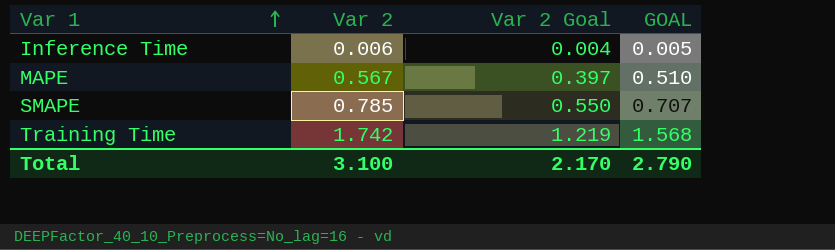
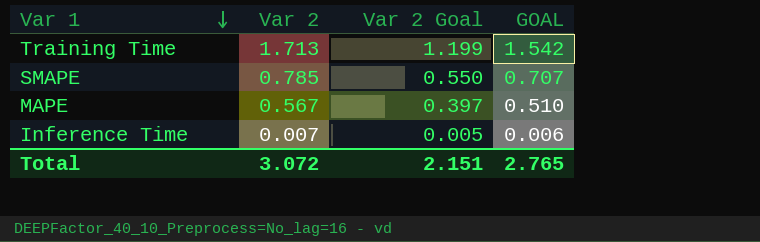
row order: Var 1 ascending -> Var 1 descending
Training Time | Var 2: 1.742 -> 1.713
Training Time | Var 2 Goal: 1.219 -> 1.199
Training Time | GOAL: 1.568 -> 1.542
Inference Time | Var 2: 0.006 -> 0.007
Inference Time | Var 2 Goal: 0.004 -> 0.005
Inference Time | GOAL: 0.005 -> 0.006
Total | Var 2: 3.100 -> 3.072
Total | Var 2 Goal: 2.170 -> 2.151
Total | GOAL: 2.790 -> 2.765

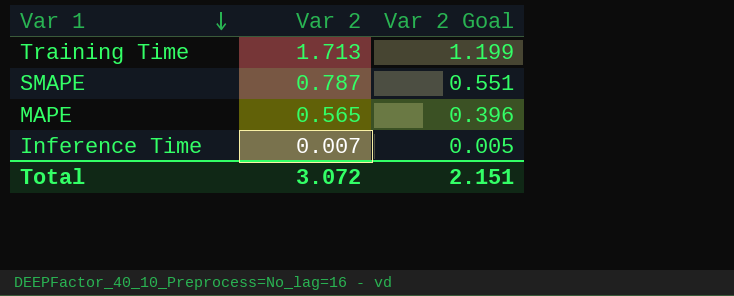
column GOAL | formula: [Var 2] * 0.9 -> none
SMAPE | Var 2: 0.785 -> 0.787
SMAPE | Var 2 Goal: 0.550 -> 0.551
MAPE | Var 2: 0.567 -> 0.565
MAPE | Var 2 Goal: 0.397 -> 0.396

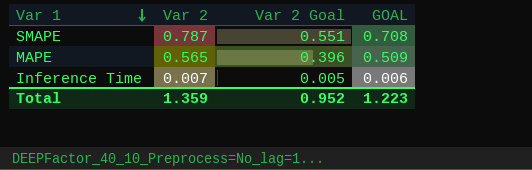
column GOAL | formula: none -> [Var 2] * 0.9
row Training Time: 1.713 | 1.199 -> none
Total | Var 2: 3.072 -> 1.359
Total | Var 2 Goal: 2.151 -> 0.952

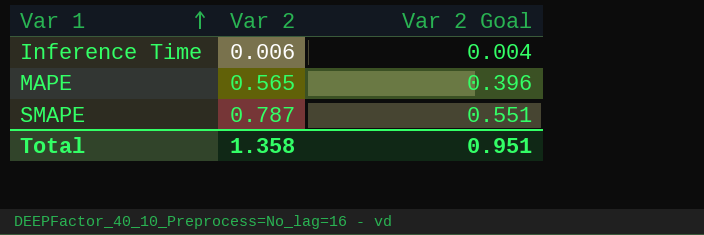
row order: Var 1 descending -> Var 1 ascending
column GOAL | formula: [Var 2] * 0.9 -> none
Inference Time | Var 2: 0.007 -> 0.006
Inference Time | Var 2 Goal: 0.005 -> 0.004
Total | Var 2: 1.359 -> 1.358
Total | Var 2 Goal: 0.952 -> 0.951

